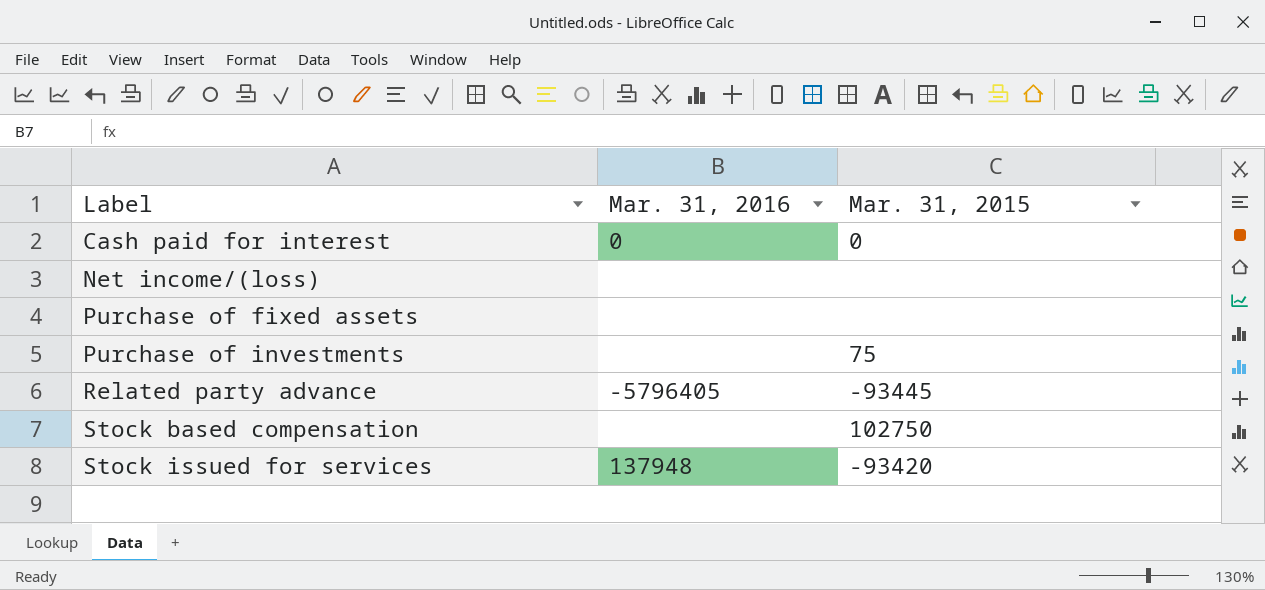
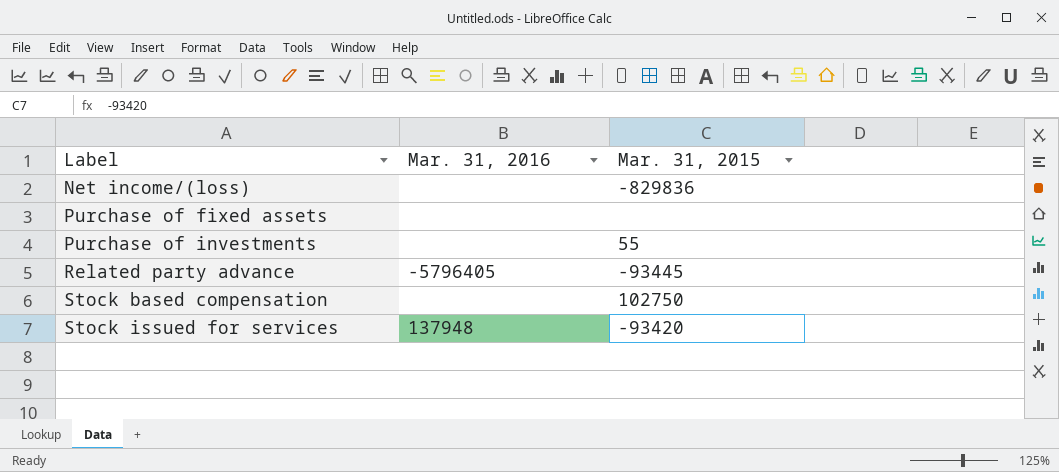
row Cash paid for interest: 0 | 0 -> none
Net income/(loss) | Mar. 31, 2015: none -> -829836
Purchase of investments | Mar. 31, 2015: 75 -> 55

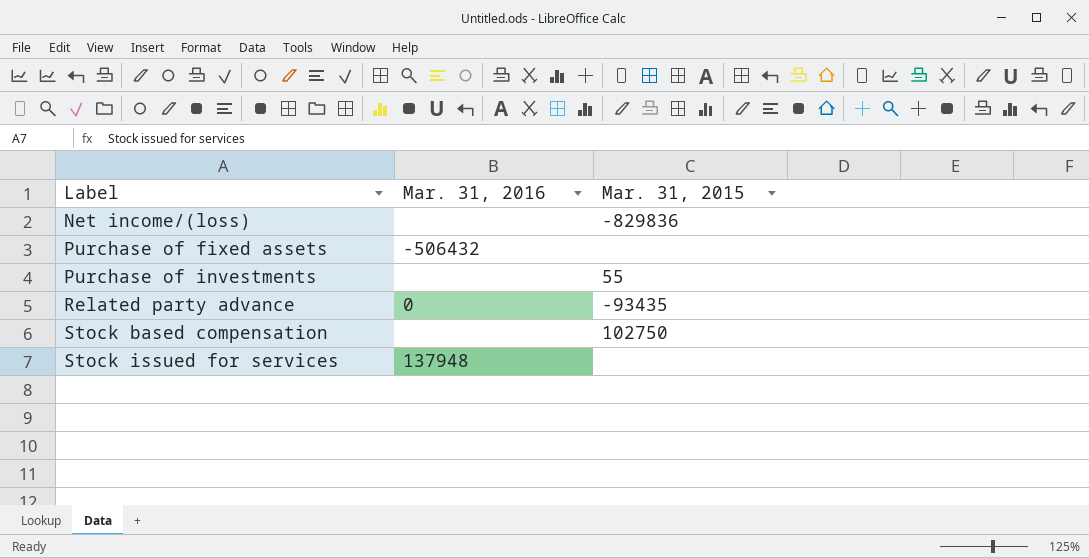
Purchase of fixed assets | Mar. 31, 2016: none -> -506432
Related party advance | Mar. 31, 2016: -5796405 -> 0
Related party advance | Mar. 31, 2015: -93445 -> -93435
Stock issued for services | Mar. 31, 2015: -93420 -> none

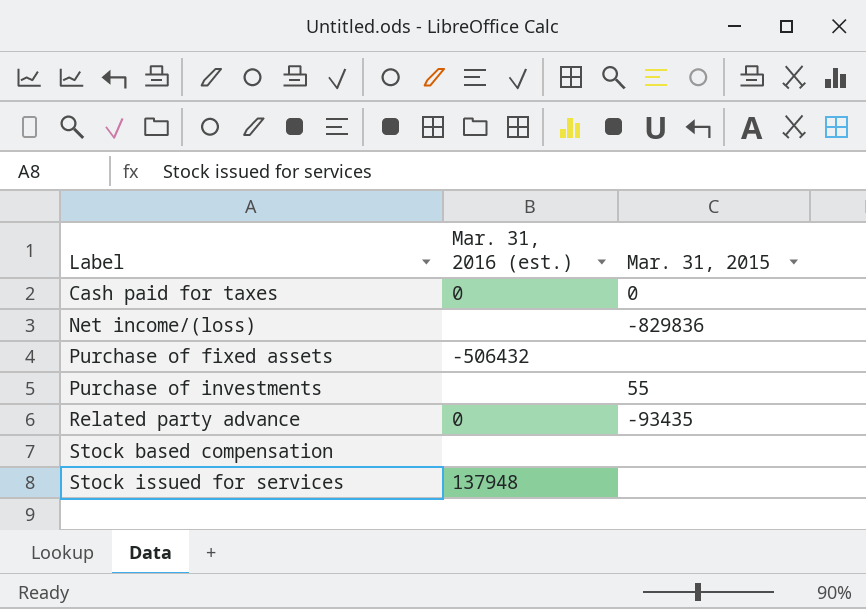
column name: Mar. 31, 2016 -> Mar. 31, 2016 (est.)
row Cash paid for taxes: none -> 0 | 0
Stock based compensation | Mar. 31, 2015: 102750 -> none

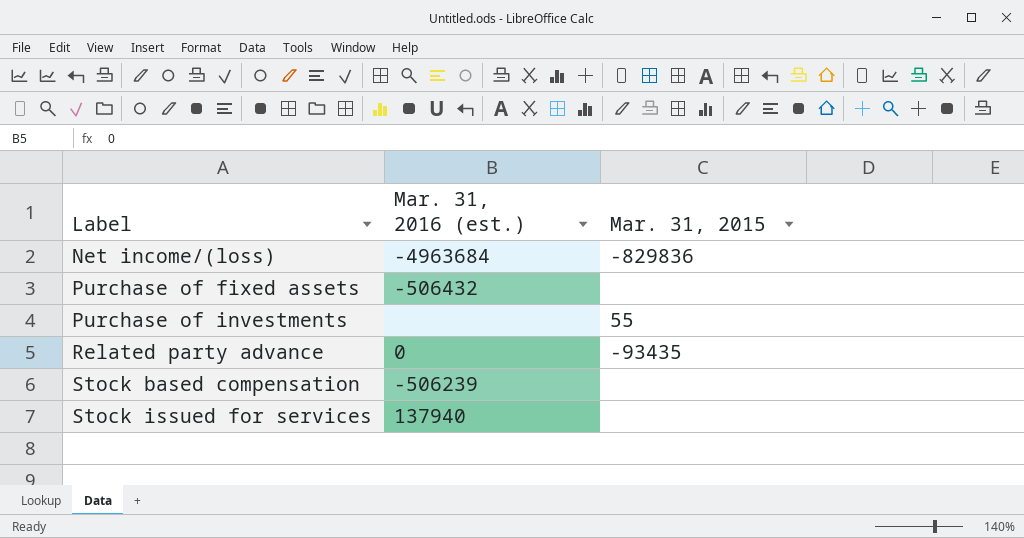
row Cash paid for taxes: 0 | 0 -> none
Net income/(loss) | Mar. 31, 2016 (est.): none -> -4963684
Stock based compensation | Mar. 31, 2016 (est.): none -> -506239
Stock issued for services | Mar. 31, 2016 (est.): 137948 -> 137940

